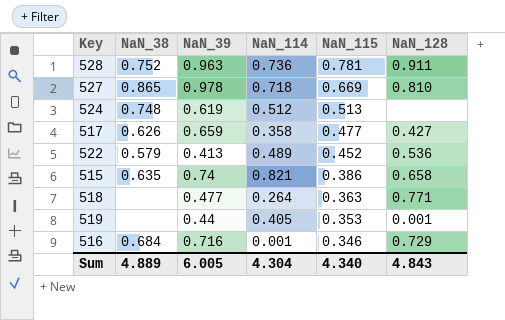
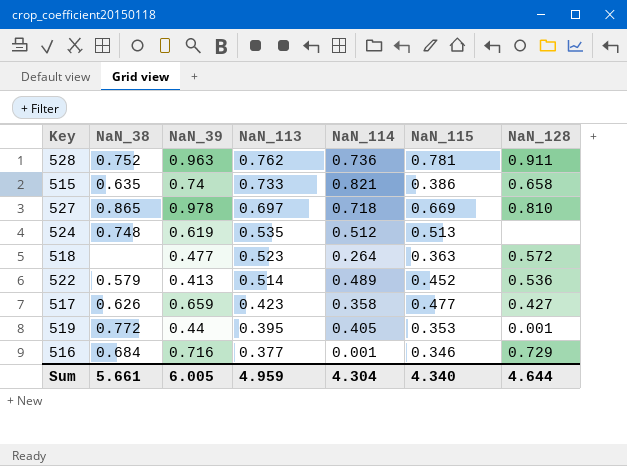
row order: NaN_115 descending -> NaN_113 descending
column NaN_113 | position: none -> 4
518 | NaN_128: 0.771 -> 0.572
519 | NaN_38: none -> 0.772
Sum | NaN_38: 4.889 -> 5.661
Sum | NaN_128: 4.843 -> 4.644

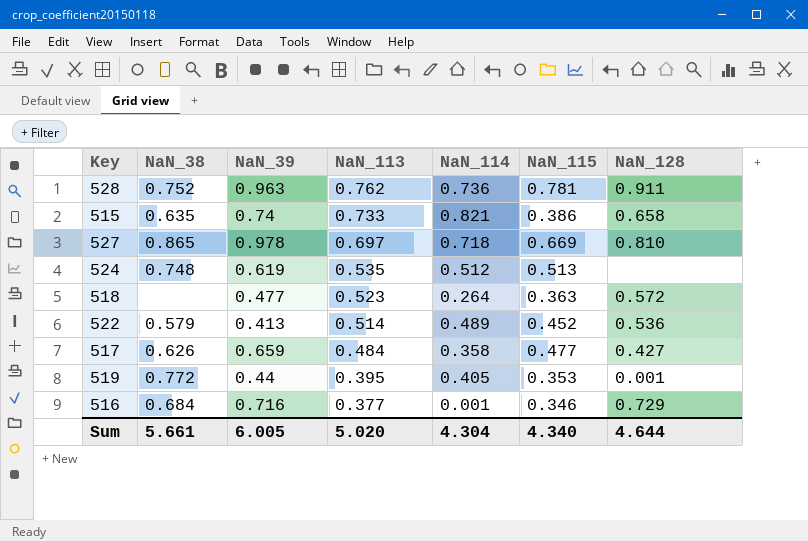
517 | NaN_113: 0.423 -> 0.484
Sum | NaN_113: 4.959 -> 5.020

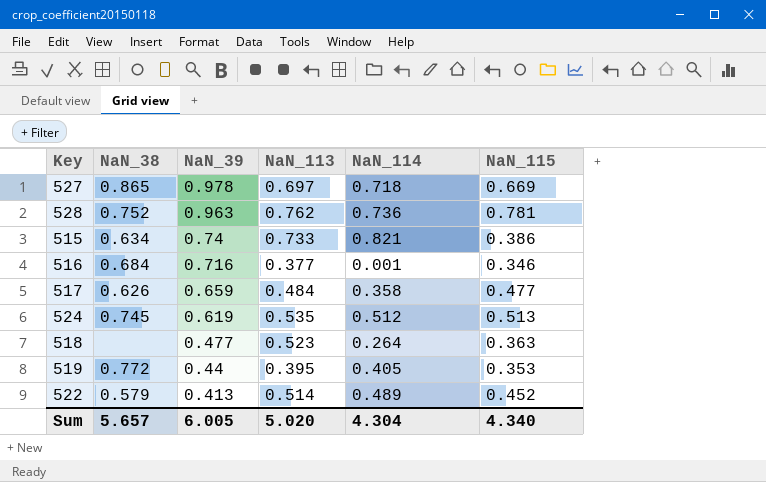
row order: NaN_113 descending -> NaN_39 descending
column NaN_128 | position: 7 -> none
515 | NaN_38: 0.635 -> 0.634
524 | NaN_38: 0.748 -> 0.745
Sum | NaN_38: 5.661 -> 5.657

